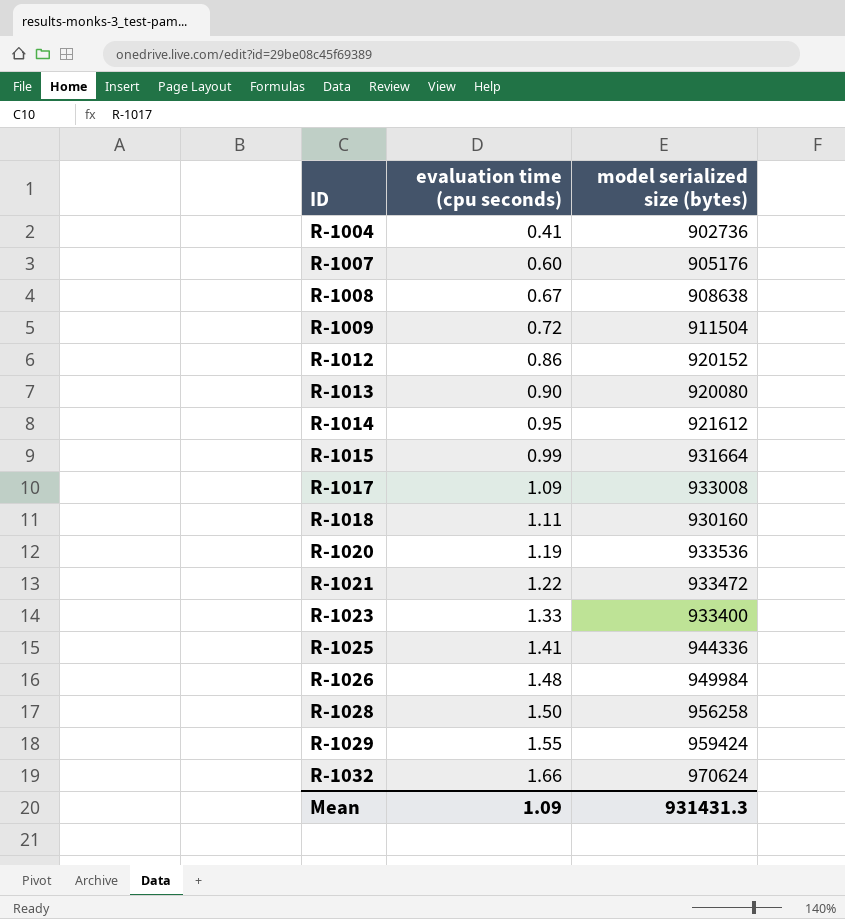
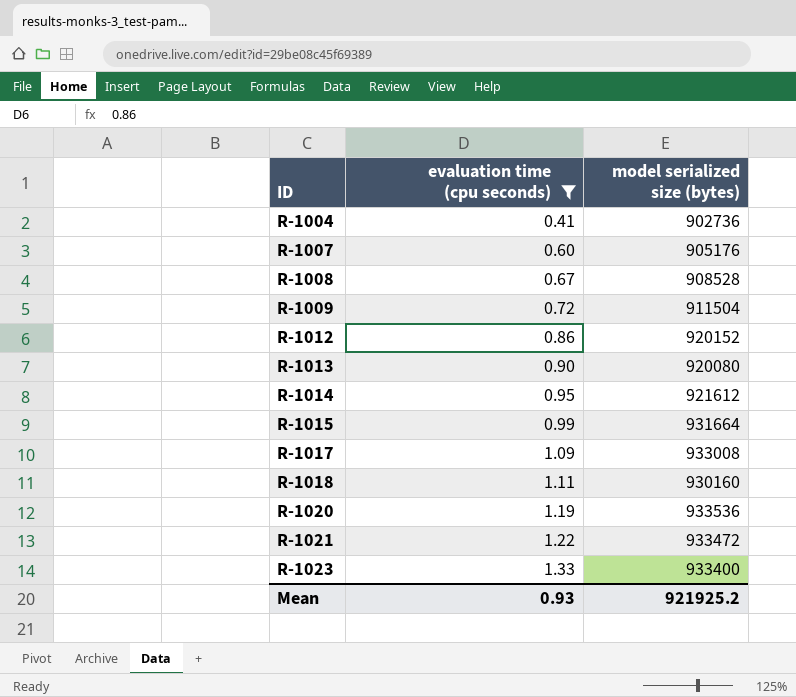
filter: none -> evaluation time (cpu seconds) <= 1.33
R-1008 | model serialized size (bytes): 908638 -> 908528
Mean | evaluation time (cpu seconds): 1.09 -> 0.93
Mean | model serialized size (bytes): 931431.3 -> 921925.2

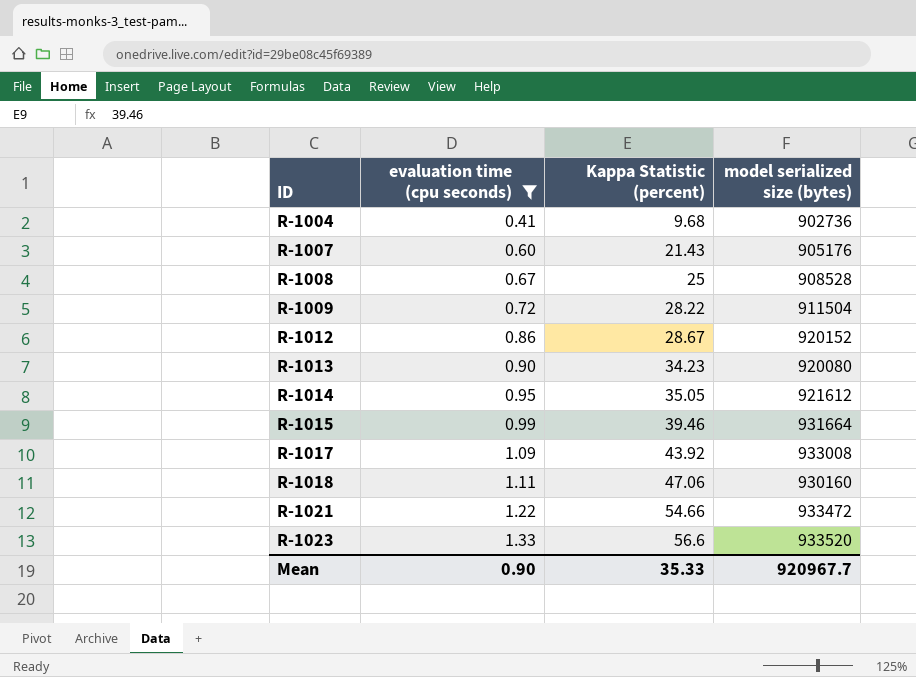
column Kappa Statistic (percent) | position: none -> 3
row R-1020: 1.19 | 933536 -> none
R-1023 | model serialized size (bytes): 933400 -> 933520
Mean | evaluation time (cpu seconds): 0.93 -> 0.90
Mean | model serialized size (bytes): 921925.2 -> 920967.7

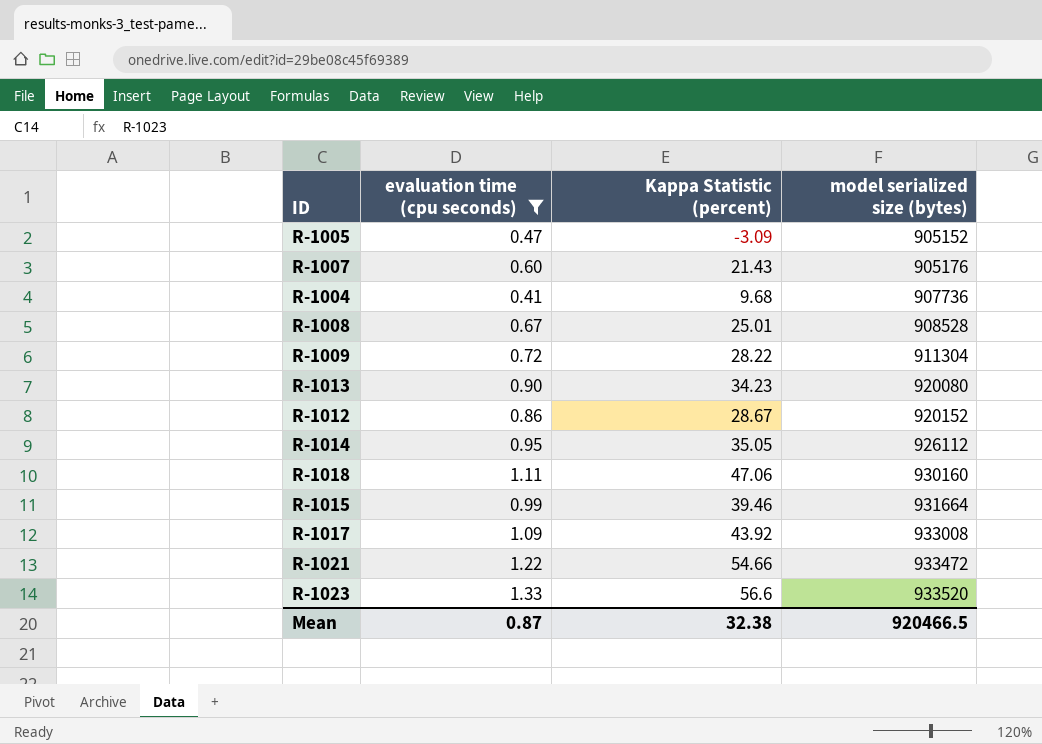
row order: ID ascending -> model serialized size (bytes) ascending
row R-1005: none -> 0.47 | -3.09 | 905152
R-1004 | model serialized size (bytes): 902736 -> 907736
R-1008 | Kappa Statistic (percent): 25 -> 25.01
R-1009 | model serialized size (bytes): 911504 -> 911304
R-1014 | model serialized size (bytes): 921612 -> 926112
Mean | evaluation time (cpu seconds): 0.90 -> 0.87
Mean | Kappa Statistic (percent): 35.33 -> 32.38
Mean | model serialized size (bytes): 920967.7 -> 920466.5

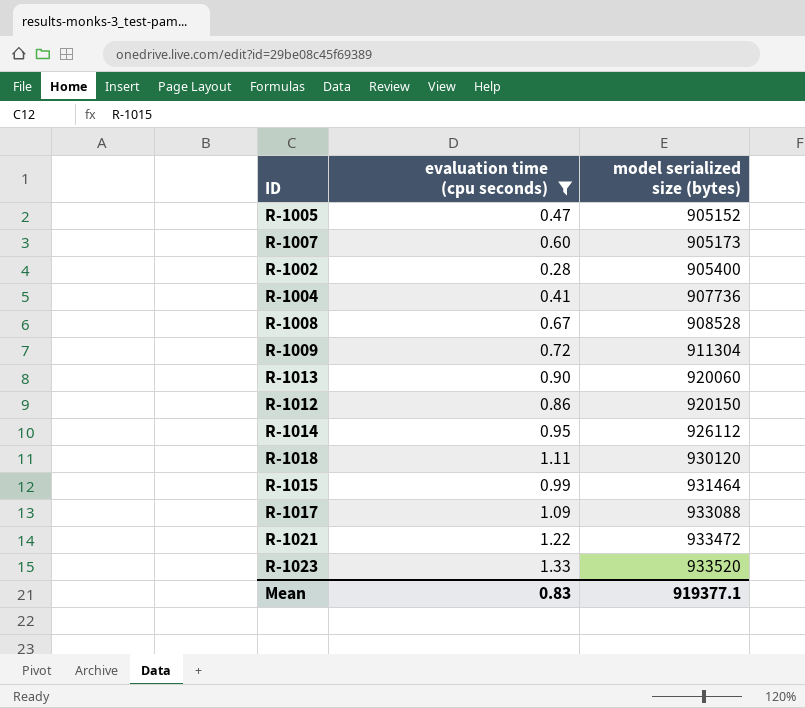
column Kappa Statistic (percent) | position: 3 -> none
R-1007 | model serialized size (bytes): 905176 -> 905173
row R-1002: none -> 0.28 | 905400
R-1013 | model serialized size (bytes): 920080 -> 920060
R-1012 | model serialized size (bytes): 920152 -> 920150
R-1018 | model serialized size (bytes): 930160 -> 930120
R-1015 | model serialized size (bytes): 931664 -> 931464
R-1017 | model serialized size (bytes): 933008 -> 933088
Mean | evaluation time (cpu seconds): 0.87 -> 0.83
Mean | model serialized size (bytes): 920466.5 -> 919377.1

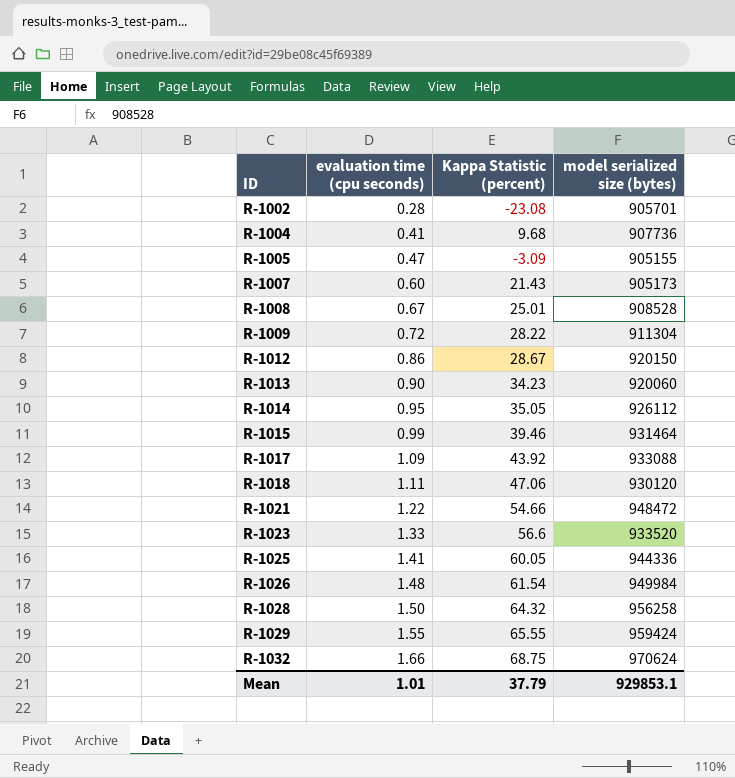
filter: evaluation time (cpu seconds) <= 1.33 -> none
row order: model serialized size (bytes) ascending -> ID ascending
column Kappa Statistic (percent) | position: none -> 3
R-1002 | model serialized size (bytes): 905400 -> 905701
R-1005 | model serialized size (bytes): 905152 -> 905155
R-1021 | model serialized size (bytes): 933472 -> 948472
Mean | evaluation time (cpu seconds): 0.83 -> 1.01
Mean | model serialized size (bytes): 919377.1 -> 929853.1

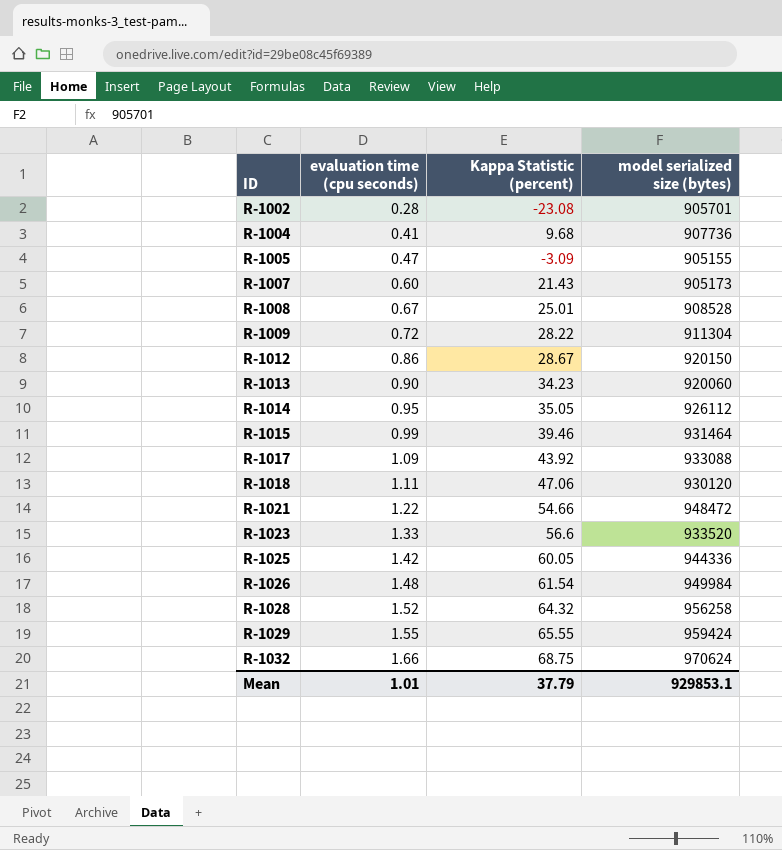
R-1025 | evaluation time (cpu seconds): 1.41 -> 1.42
R-1028 | evaluation time (cpu seconds): 1.50 -> 1.52

